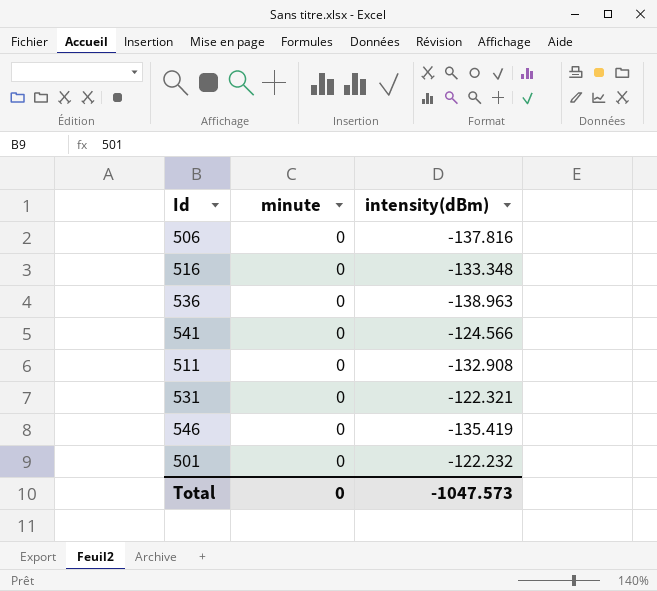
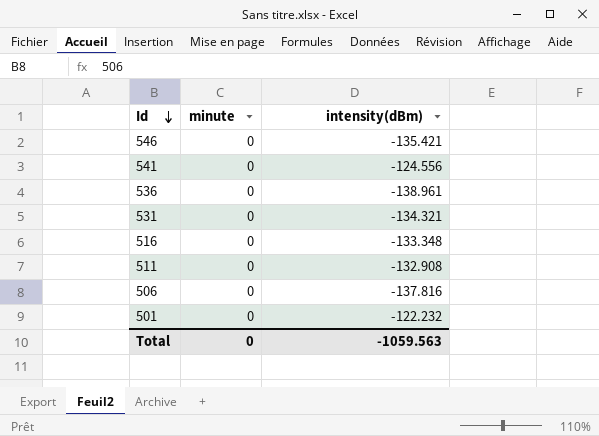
row order: none -> Id descending
546 | intensity(dBm): -135.419 -> -135.421
541 | intensity(dBm): -124.566 -> -124.556
536 | intensity(dBm): -138.963 -> -138.961
531 | intensity(dBm): -122.321 -> -134.321
Total | intensity(dBm): -1047.573 -> -1059.563

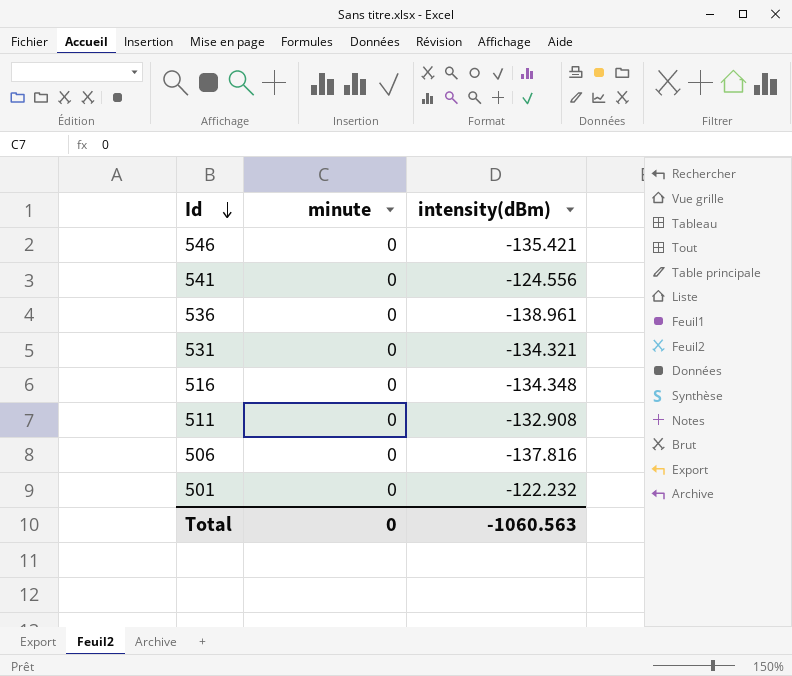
516 | intensity(dBm): -133.348 -> -134.348
Total | intensity(dBm): -1059.563 -> -1060.563

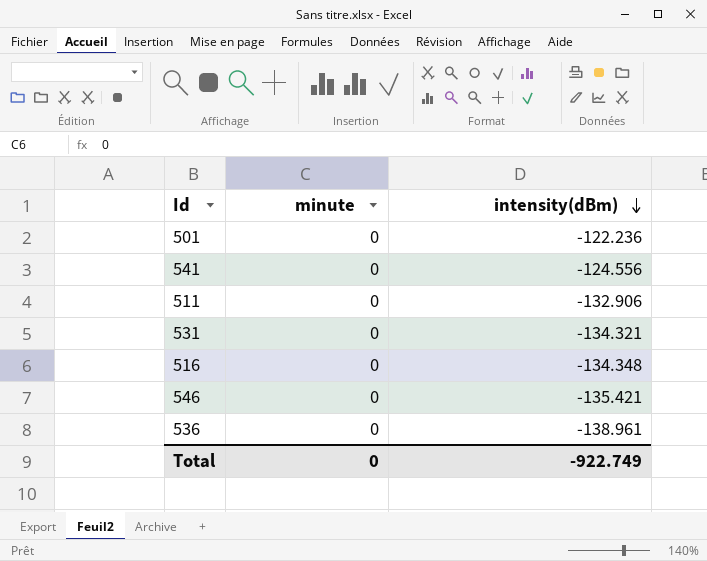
row order: Id descending -> intensity(dBm) descending
row 506: 0 | -137.816 -> none
501 | intensity(dBm): -122.232 -> -122.236
511 | intensity(dBm): -132.908 -> -132.906
Total | intensity(dBm): -1060.563 -> -922.749

